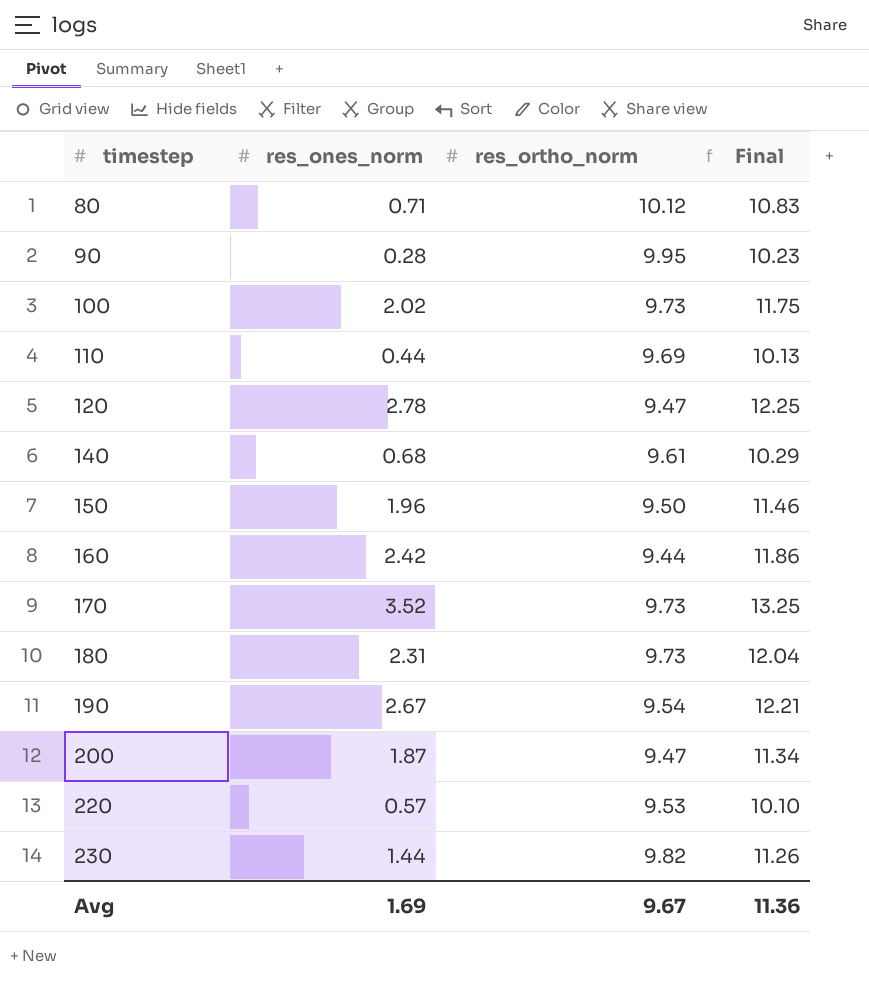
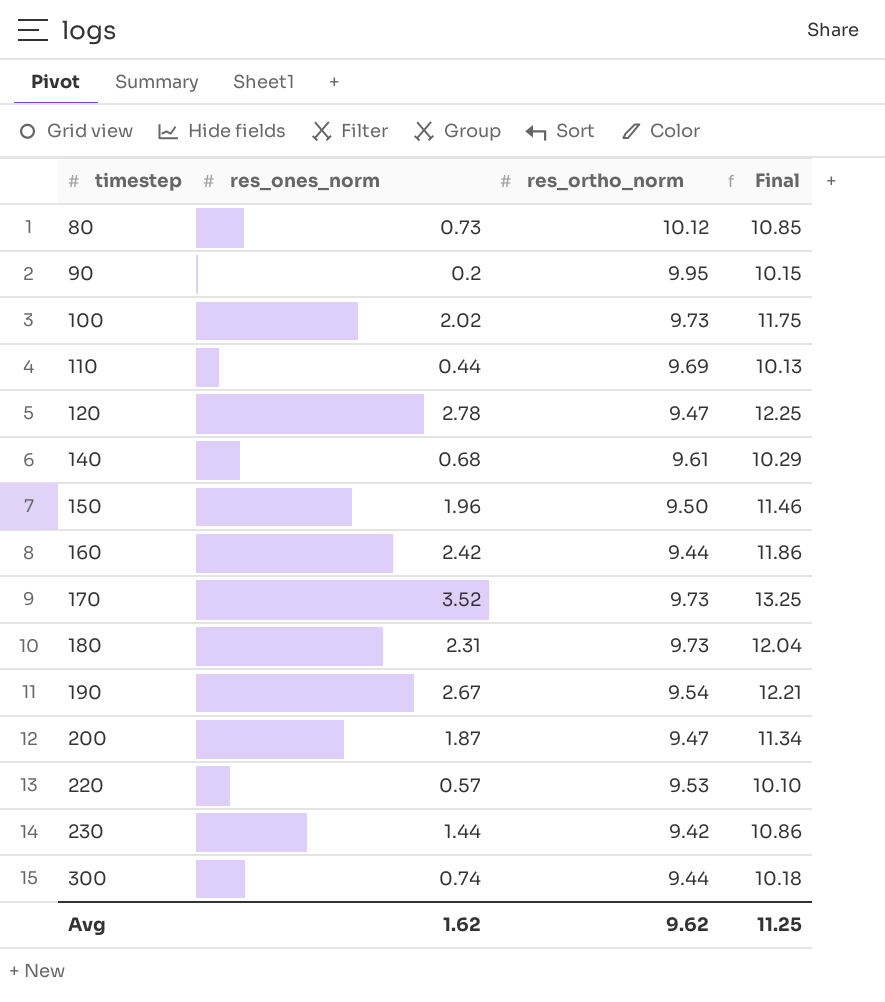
80 | res_ones_norm: 0.71 -> 0.73
80 | Final: 10.83 -> 10.85
90 | res_ones_norm: 0.28 -> 0.2
90 | Final: 10.23 -> 10.15
230 | res_ortho_norm: 9.82 -> 9.42
230 | Final: 11.26 -> 10.86
row 300: none -> 0.74 | 9.44 | 10.18
Avg | res_ones_norm: 1.69 -> 1.62
Avg | res_ortho_norm: 9.67 -> 9.62
Avg | Final: 11.36 -> 11.25

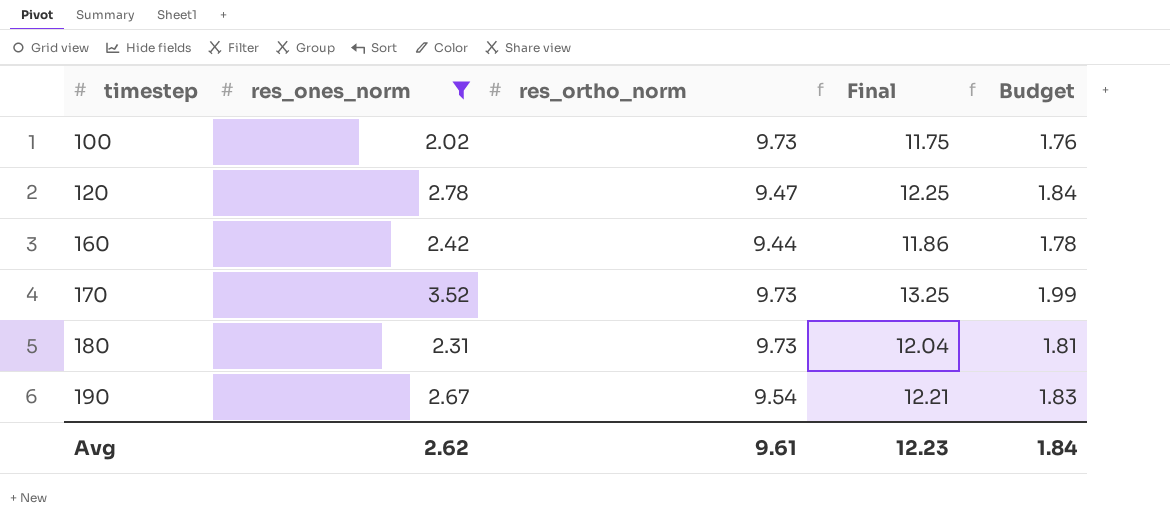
filter: none -> res_ones_norm >= 2.02
column Budget | formula: none -> [Final] * 0.15
Avg | res_ones_norm: 1.62 -> 2.62
Avg | res_ortho_norm: 9.62 -> 9.61
Avg | Final: 11.25 -> 12.23

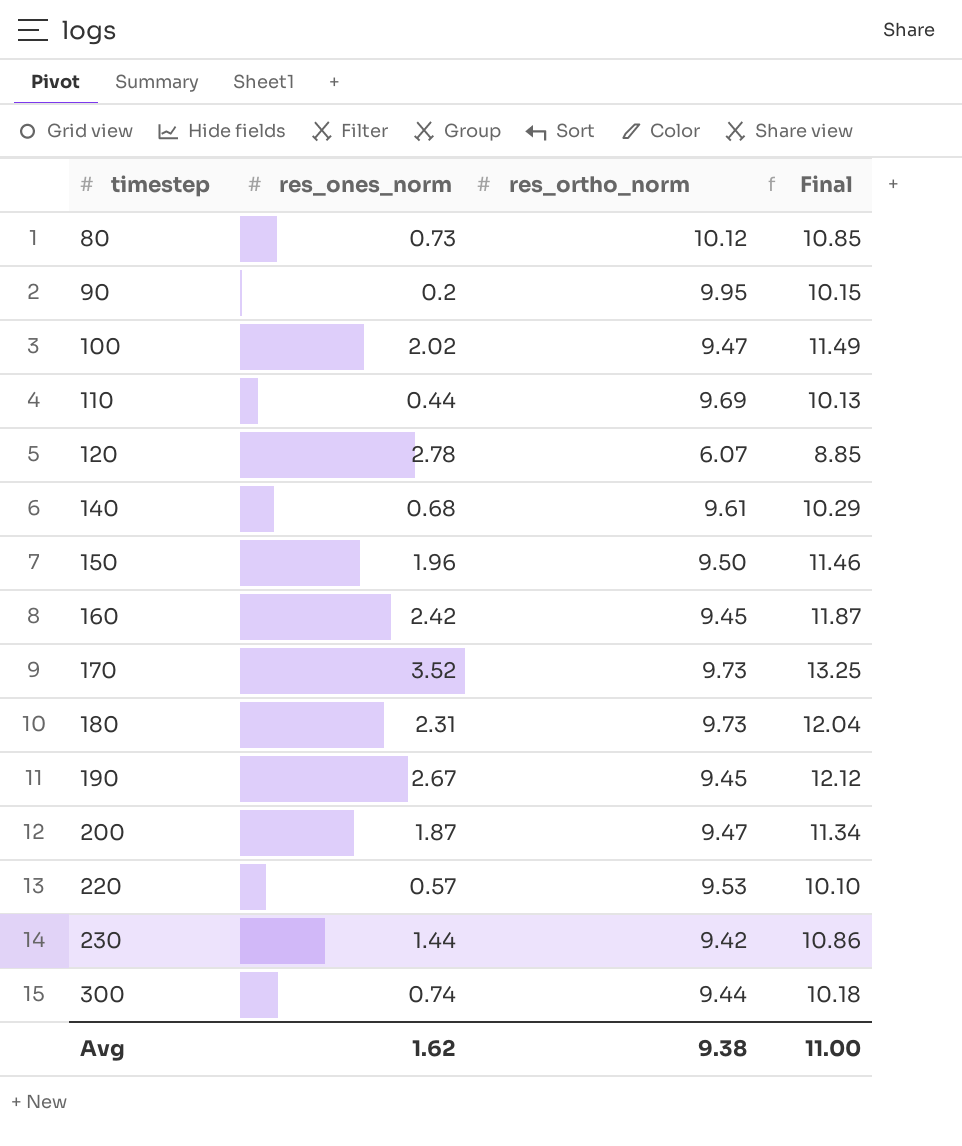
filter: res_ones_norm >= 2.02 -> none
column Budget | formula: [Final] * 0.15 -> none
100 | res_ortho_norm: 9.73 -> 9.47
100 | Final: 11.75 -> 11.49
120 | res_ortho_norm: 9.47 -> 6.07
120 | Final: 12.25 -> 8.85
160 | res_ortho_norm: 9.44 -> 9.45
160 | Final: 11.86 -> 11.87
190 | res_ortho_norm: 9.54 -> 9.45
190 | Final: 12.21 -> 12.12
Avg | res_ones_norm: 2.62 -> 1.62
Avg | res_ortho_norm: 9.61 -> 9.38
Avg | Final: 12.23 -> 11.00

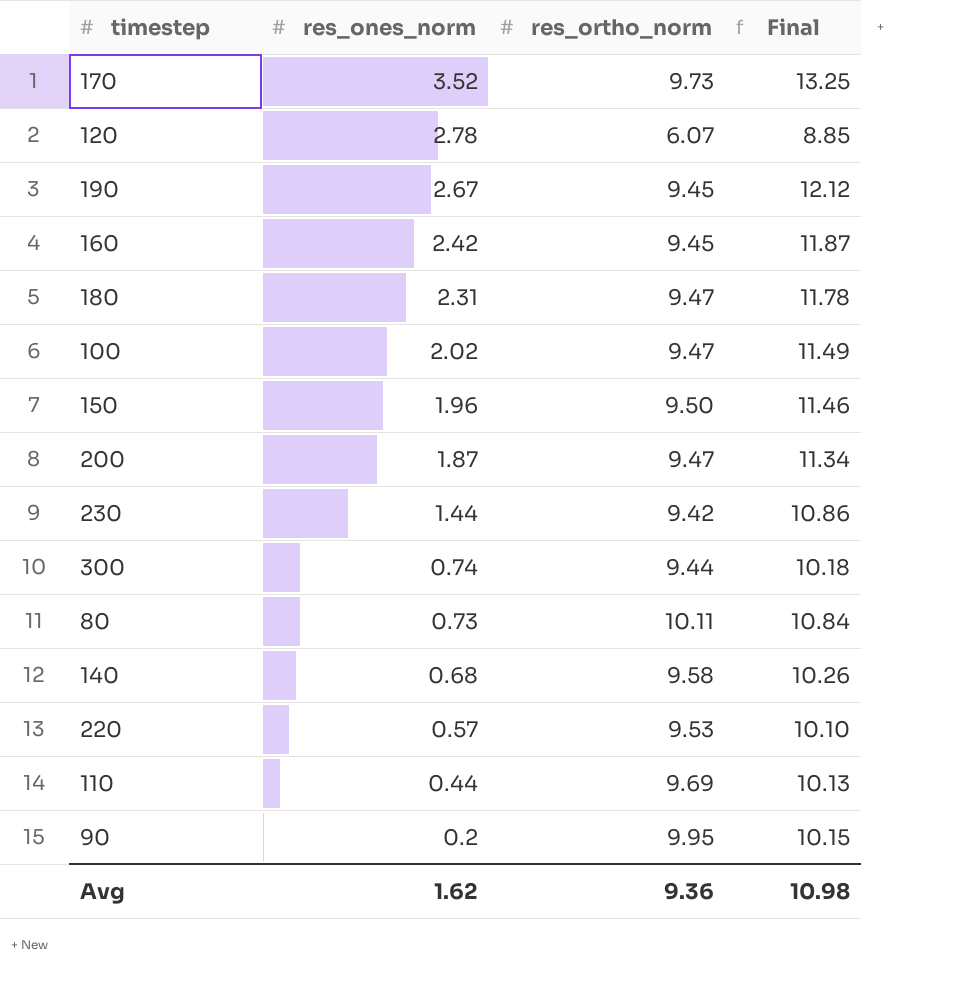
row order: timestep ascending -> res_ones_norm descending
180 | res_ortho_norm: 9.73 -> 9.47
180 | Final: 12.04 -> 11.78
80 | res_ortho_norm: 10.12 -> 10.11
80 | Final: 10.85 -> 10.84
140 | res_ortho_norm: 9.61 -> 9.58
140 | Final: 10.29 -> 10.26
Avg | res_ortho_norm: 9.38 -> 9.36
Avg | Final: 11.00 -> 10.98

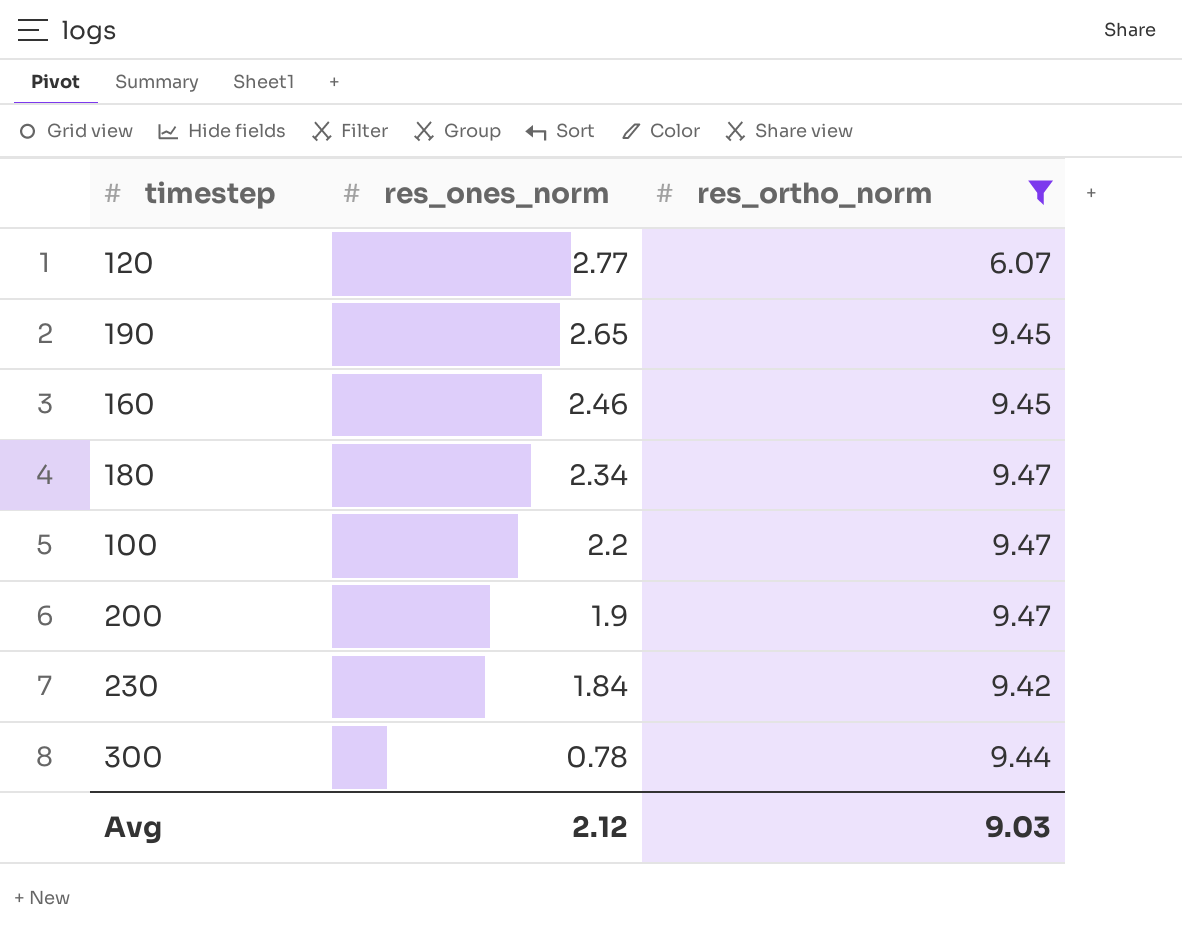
filter: none -> res_ortho_norm <= 9.47
column Final | formula: [res_ones_norm] + [res_ortho_norm] -> none
120 | res_ones_norm: 2.78 -> 2.77
190 | res_ones_norm: 2.67 -> 2.65
160 | res_ones_norm: 2.42 -> 2.46
180 | res_ones_norm: 2.31 -> 2.34
100 | res_ones_norm: 2.02 -> 2.2
200 | res_ones_norm: 1.87 -> 1.9
230 | res_ones_norm: 1.44 -> 1.84
300 | res_ones_norm: 0.74 -> 0.78
Avg | res_ones_norm: 1.62 -> 2.12
Avg | res_ortho_norm: 9.36 -> 9.03

